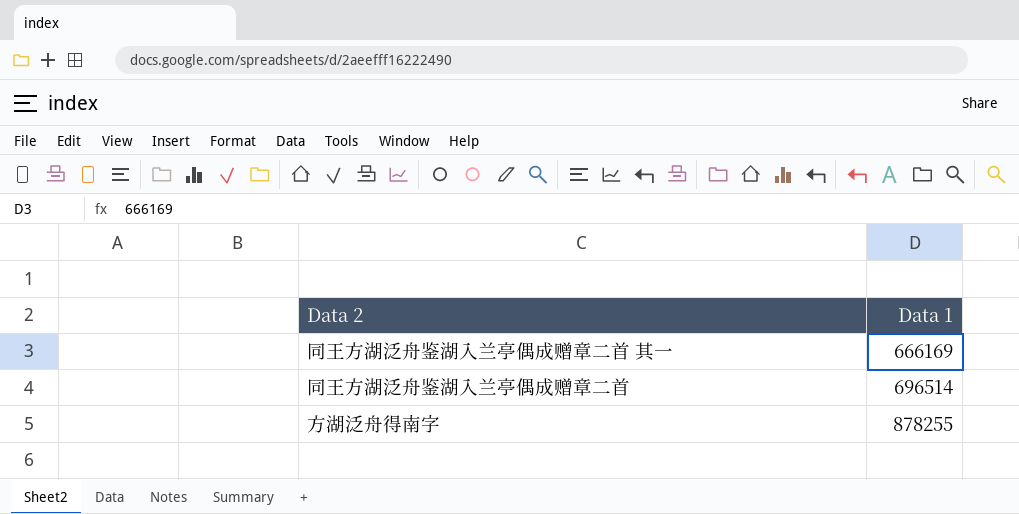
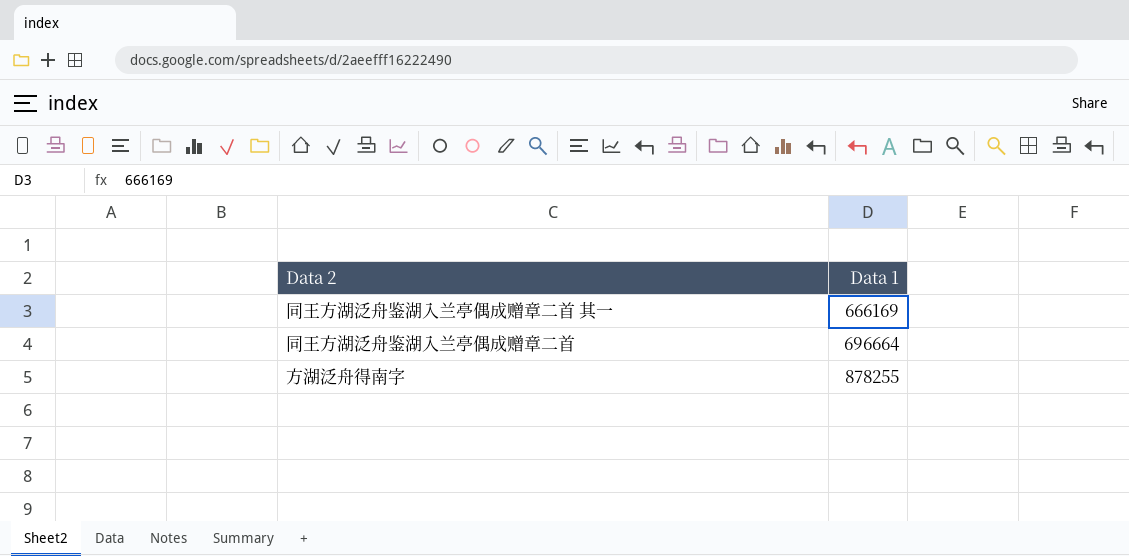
同王方湖泛舟鉴湖入兰亭偶成赠章二首 | Data 1: 696514 -> 696664

